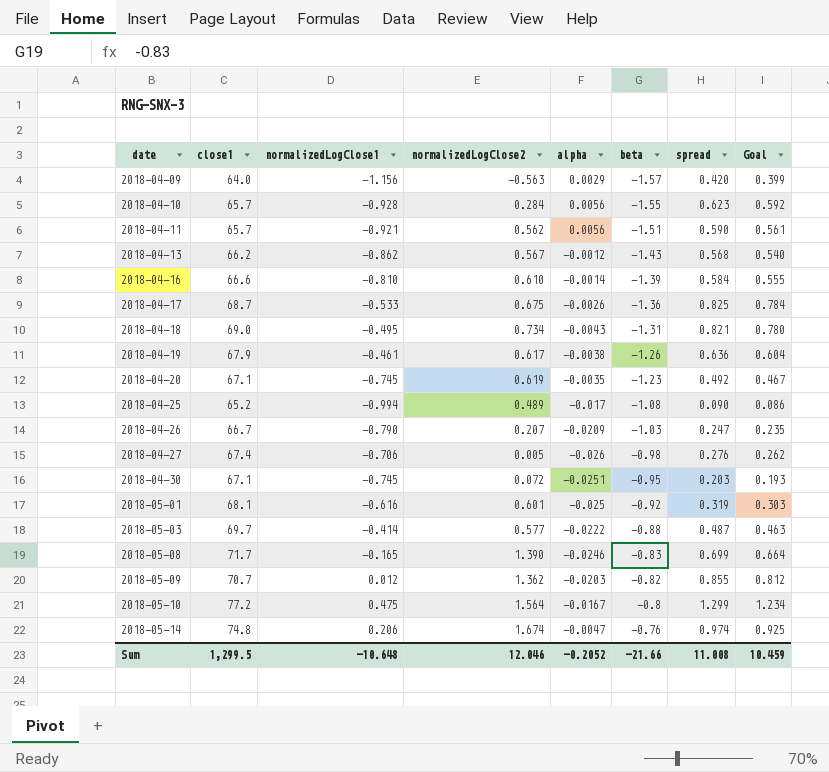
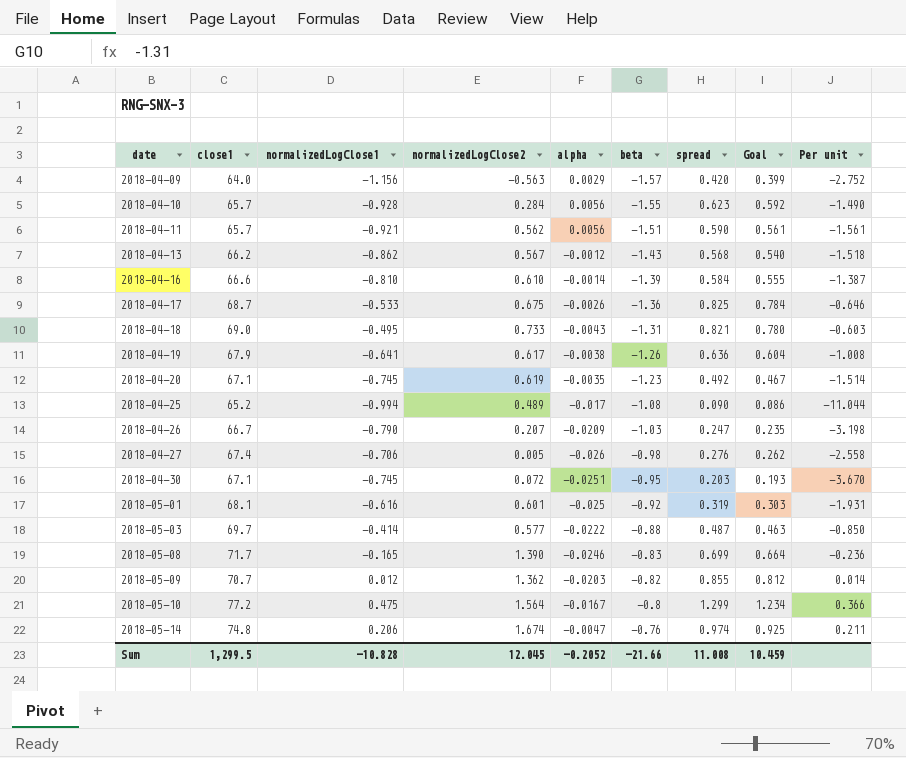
column Per unit | formula: none -> [normalizedLogClose1] / [spread]
2018-04-18 | normalizedLogClose2: 0.734 -> 0.733
2018-04-19 | normalizedLogClose1: -0.461 -> -0.641
Sum | normalizedLogClose1: -10.648 -> -10.828
Sum | normalizedLogClose2: 12.046 -> 12.045

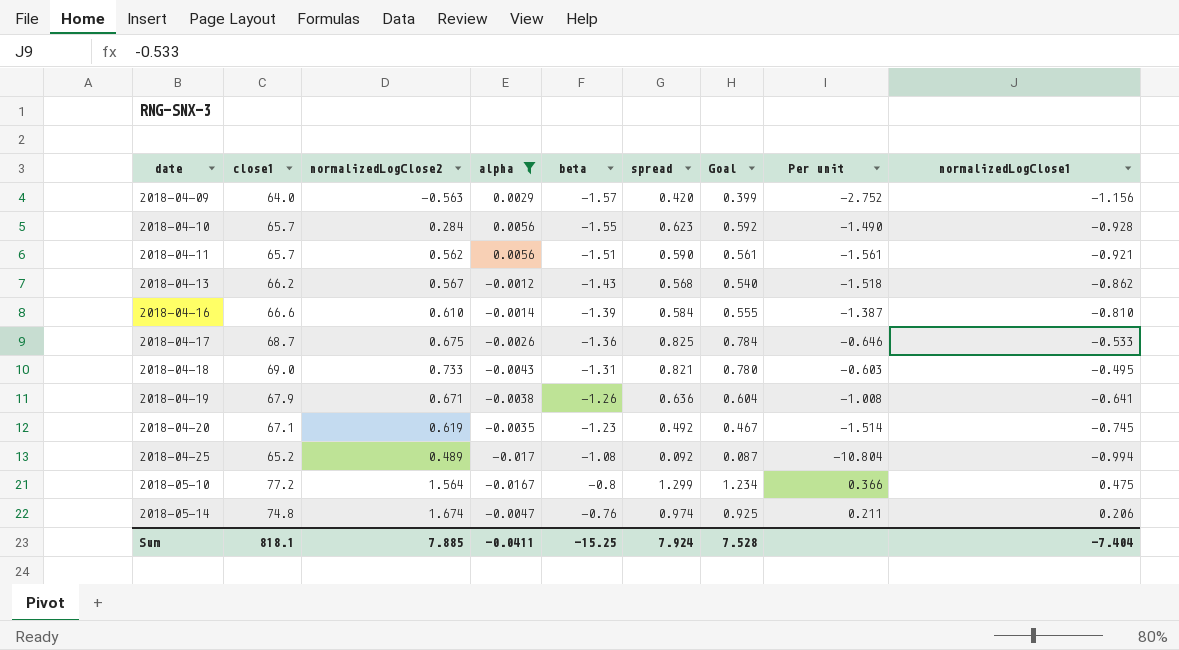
filter: none -> alpha >= -0.017
column normalizedLogClose1 | position: 3 -> 9
2018-04-19 | normalizedLogClose2: 0.617 -> 0.671
2018-04-25 | spread: 0.090 -> 0.092
2018-04-25 | Goal: 0.086 -> 0.087
2018-04-25 | Per unit: -11.044 -> -10.804
Sum | close1: 1,299.5 -> 818.1
Sum | normalizedLogClose2: 12.045 -> 7.885
Sum | alpha: -0.2052 -> -0.0411
Sum | beta: -21.66 -> -15.25
Sum | spread: 11.008 -> 7.924
Sum | Goal: 10.459 -> 7.528
Sum | normalizedLogClose1: -10.828 -> -7.404

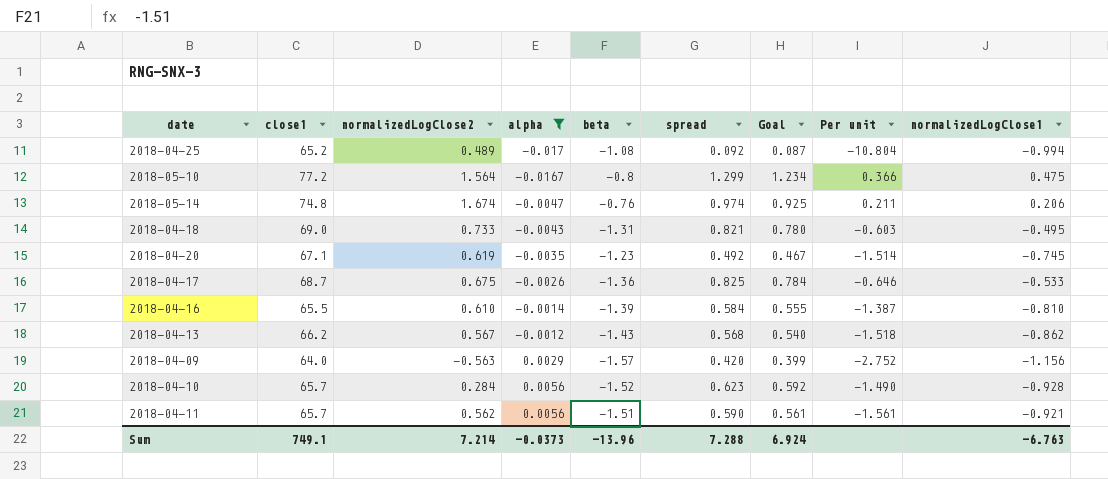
row order: date ascending -> alpha ascending
row 2018-04-19: 67.9 | 0.671 | -0.0038 | -1.26 | 0.636 | 0.604 | -1.008 | -0.641 -> none
2018-04-16 | close1: 66.6 -> 65.5
2018-04-10 | beta: -1.55 -> -1.52
Sum | close1: 818.1 -> 749.1
Sum | normalizedLogClose2: 7.885 -> 7.214
Sum | alpha: -0.0411 -> -0.0373
Sum | beta: -15.25 -> -13.96
Sum | spread: 7.924 -> 7.288
Sum | Goal: 7.528 -> 6.924
Sum | normalizedLogClose1: -7.404 -> -6.763

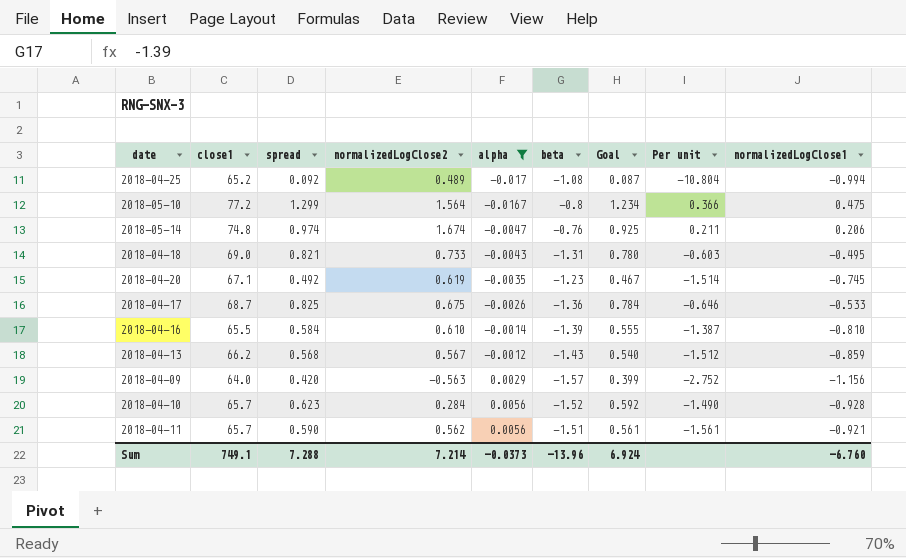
column spread | position: 6 -> 3
2018-04-13 | Per unit: -1.518 -> -1.512
2018-04-13 | normalizedLogClose1: -0.862 -> -0.859
Sum | normalizedLogClose1: -6.763 -> -6.760

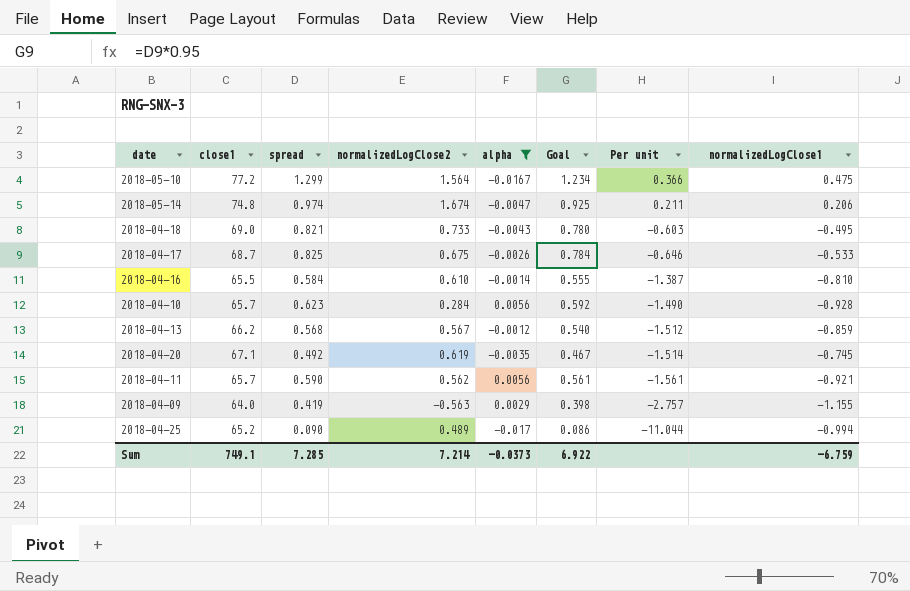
row order: alpha ascending -> Per unit descending
column beta | position: 6 -> none
2018-04-09 | spread: 0.420 -> 0.419
2018-04-09 | Goal: 0.399 -> 0.398
2018-04-09 | Per unit: -2.752 -> -2.757
2018-04-09 | normalizedLogClose1: -1.156 -> -1.155
2018-04-25 | spread: 0.092 -> 0.090
2018-04-25 | Goal: 0.087 -> 0.086
2018-04-25 | Per unit: -10.804 -> -11.044
Sum | spread: 7.288 -> 7.285
Sum | Goal: 6.924 -> 6.922
Sum | normalizedLogClose1: -6.760 -> -6.759

